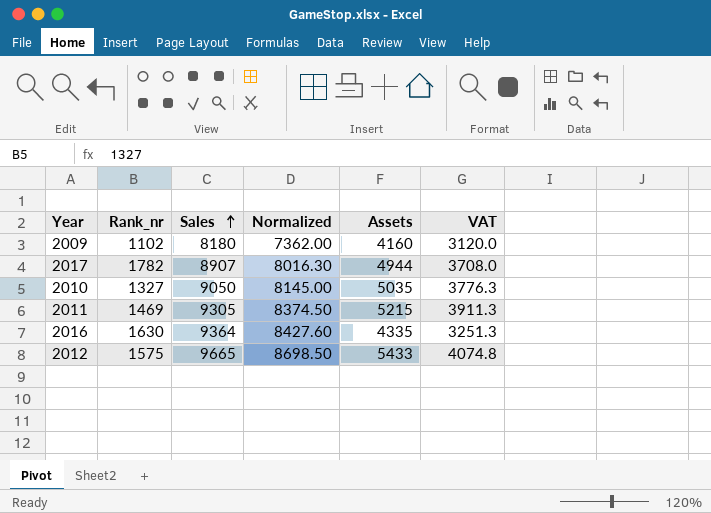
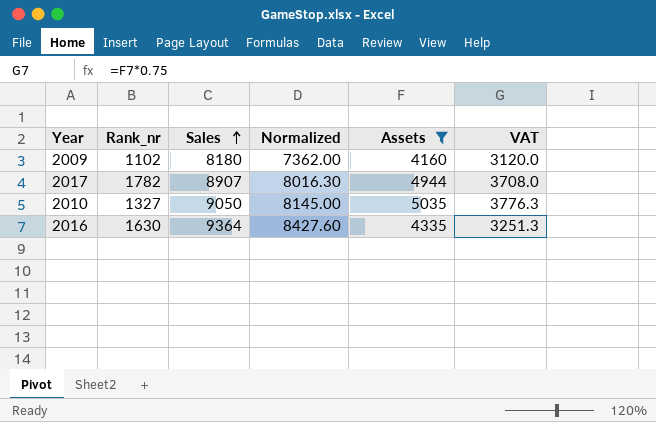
filter: none -> Assets <= 5035

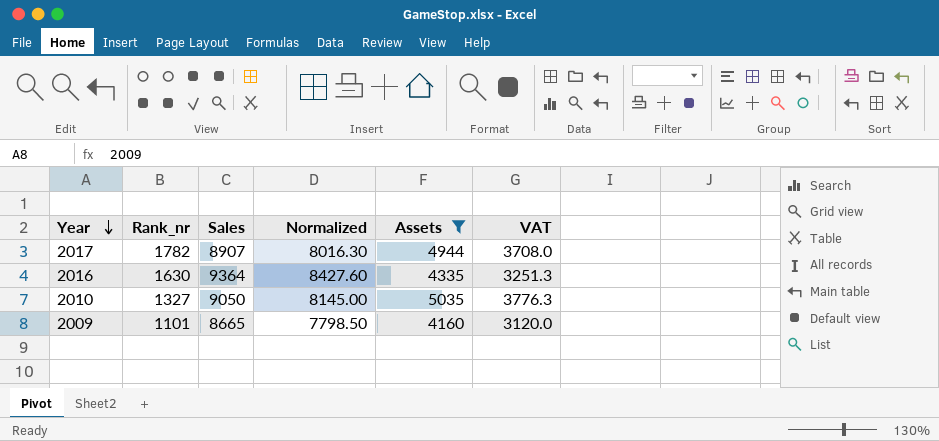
row order: Sales ascending -> Year descending
2009 | Rank_nr: 1102 -> 1101
2009 | Sales: 8180 -> 8665
2009 | Normalized: 7362.00 -> 7798.50

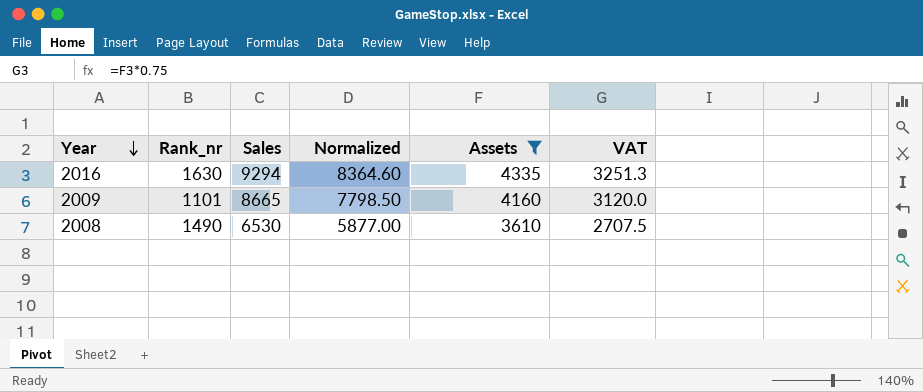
row 2017: 1782 | 8907 | 8016.30 | 4944 | 3708.0 -> none
row 2010: 1327 | 9050 | 8145.00 | 5035 | 3776.3 -> none
2016 | Sales: 9364 -> 9294
2016 | Normalized: 8427.60 -> 8364.60
row 2008: none -> 1490 | 6530 | 5877.00 | 3610 | 2707.5

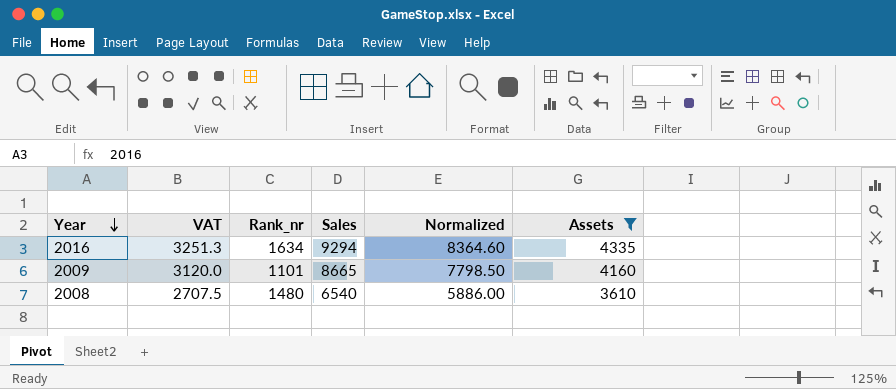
column VAT | position: 6 -> 2
2016 | Rank_nr: 1630 -> 1634
2008 | Rank_nr: 1490 -> 1480
2008 | Sales: 6530 -> 6540
2008 | Normalized: 5877.00 -> 5886.00

